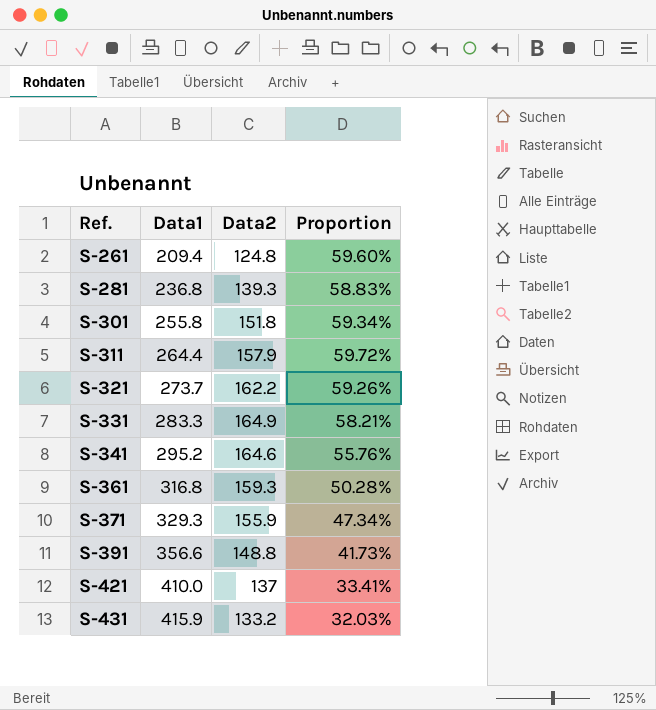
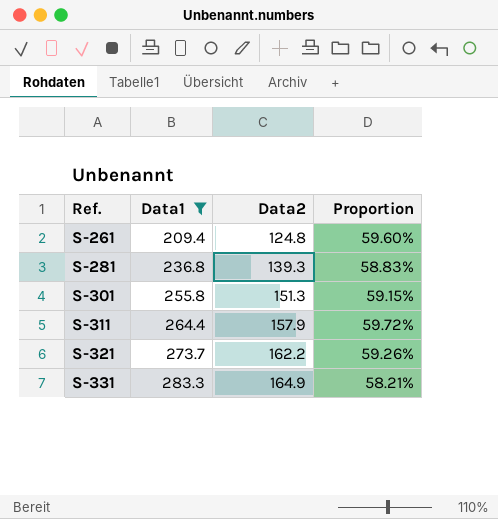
filter: none -> Data1 <= 283.3
S-301 | Data2: 151.8 -> 151.3
S-301 | Proportion: 59.34% -> 59.15%

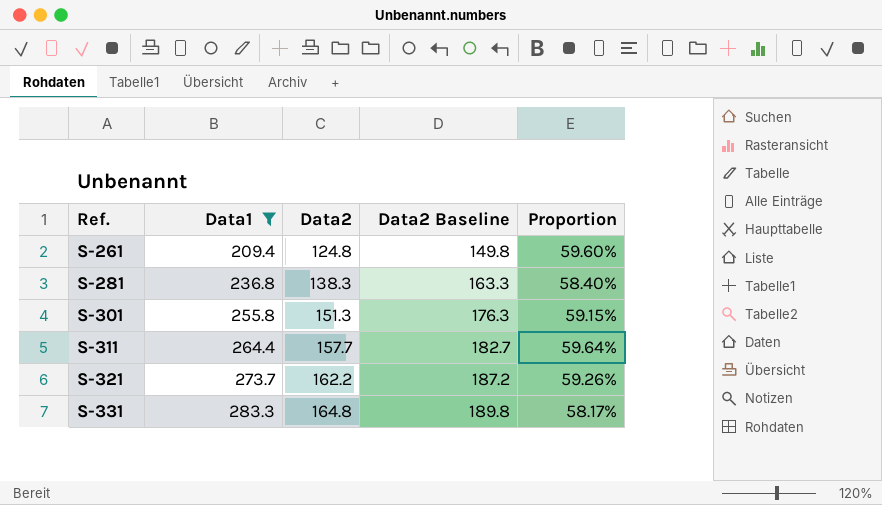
column Data2 Baseline | formula: none -> [Data2] + 25
S-281 | Data2: 139.3 -> 138.3
S-281 | Proportion: 58.83% -> 58.40%
S-311 | Data2: 157.9 -> 157.7
S-311 | Proportion: 59.72% -> 59.64%
S-331 | Data2: 164.9 -> 164.8
S-331 | Proportion: 58.21% -> 58.17%

